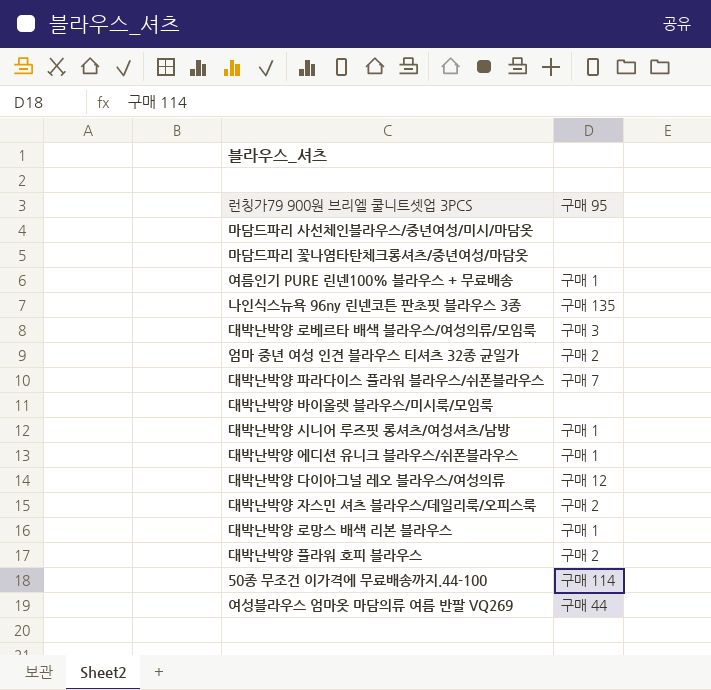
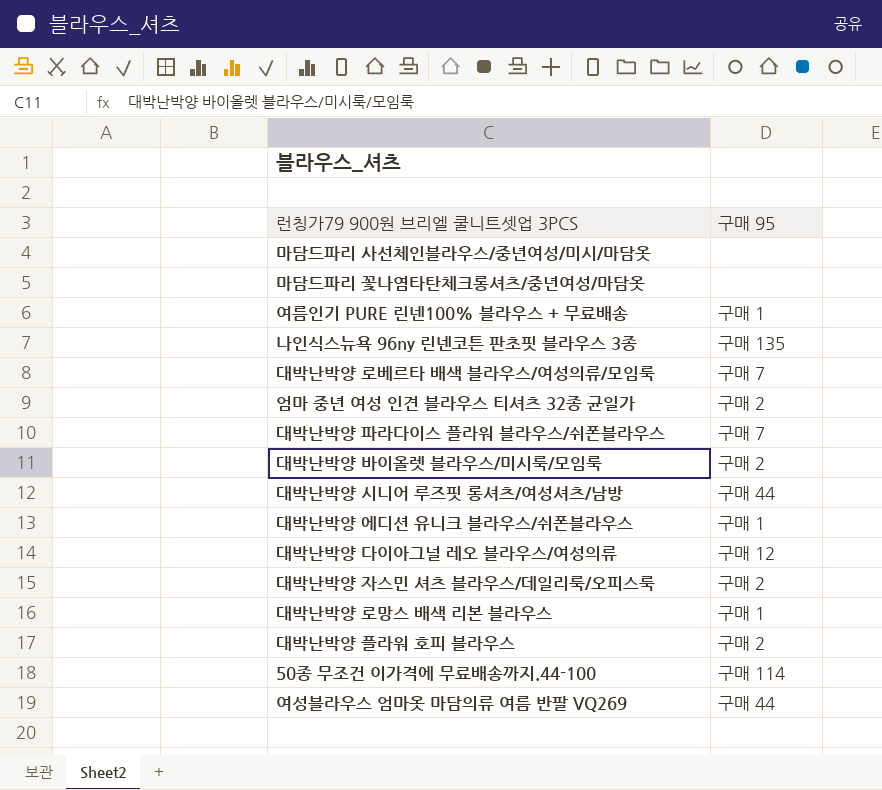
대박난박양 로베르타 배색 블라우스/여성의류/모임룩 | 구매 95: 구매 3 -> 구매 7
대박난박양 바이올렛 블라우스/미시룩/모임룩 | 구매 95: none -> 구매 2
대박난박양 시니어 루즈핏 롱셔츠/여성셔츠/남방 | 구매 95: 구매 1 -> 구매 44

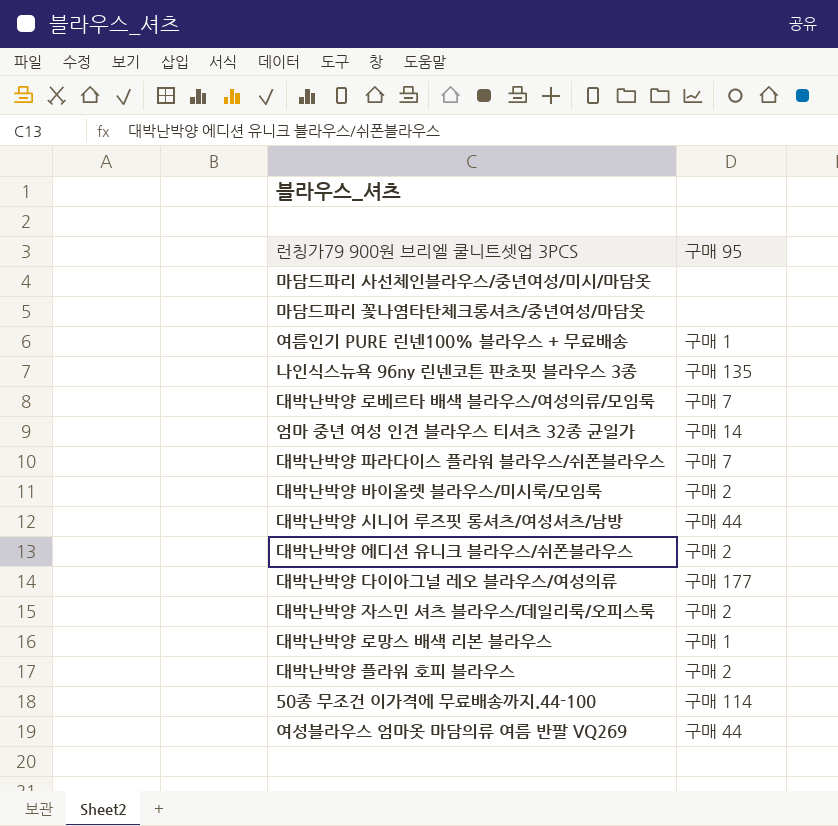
엄마 중년 여성 인견 블라우스 티셔츠 32종 균일가 | 구매 95: 구매 2 -> 구매 14
대박난박양 에디션 유니크 블라우스/쉬폰블라우스 | 구매 95: 구매 1 -> 구매 2
대박난박양 다이아그널 레오 블라우스/여성의류 | 구매 95: 구매 12 -> 구매 177

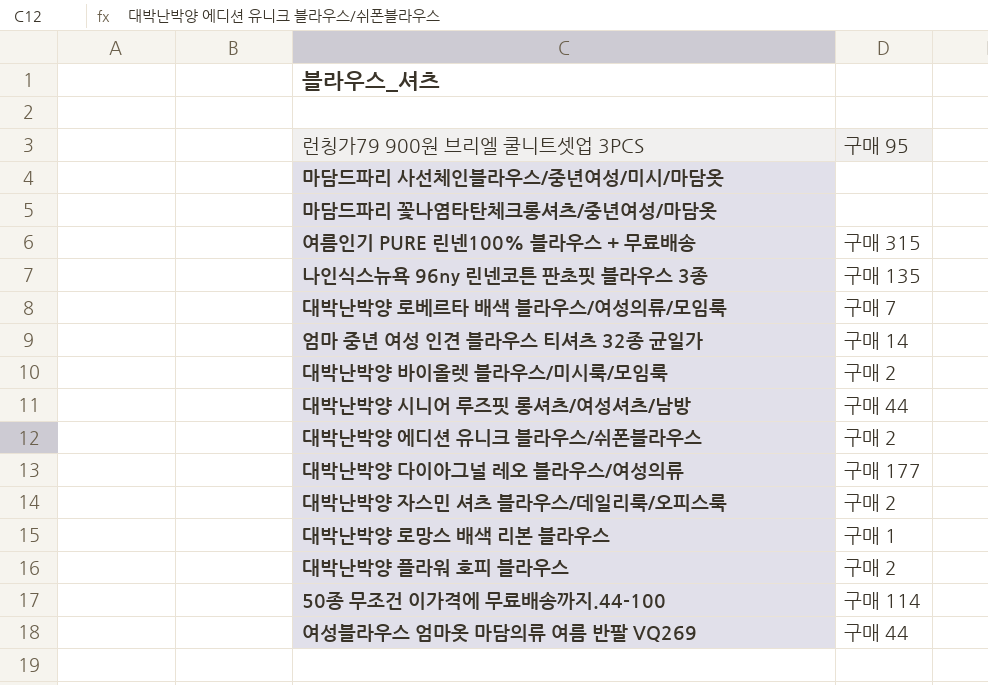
row 대박난박양 파라다이스 플라워 블라우스/쉬폰블라우스: 구매 7 -> none
여름인기 PURE 린넨100% 블라우스 + 무료배송 | 구매 95: 구매 1 -> 구매 315

